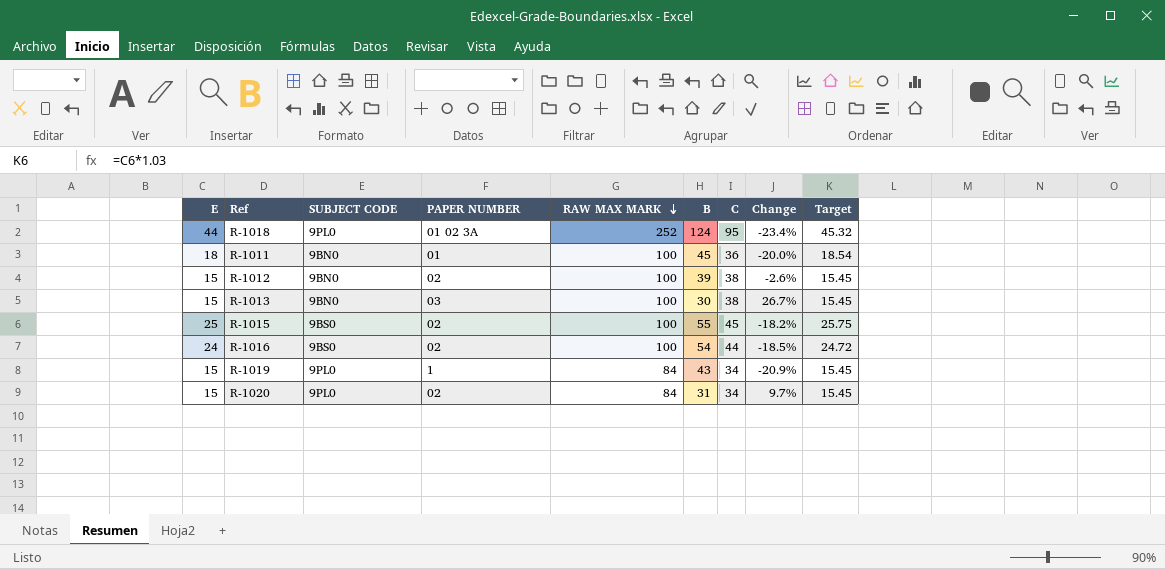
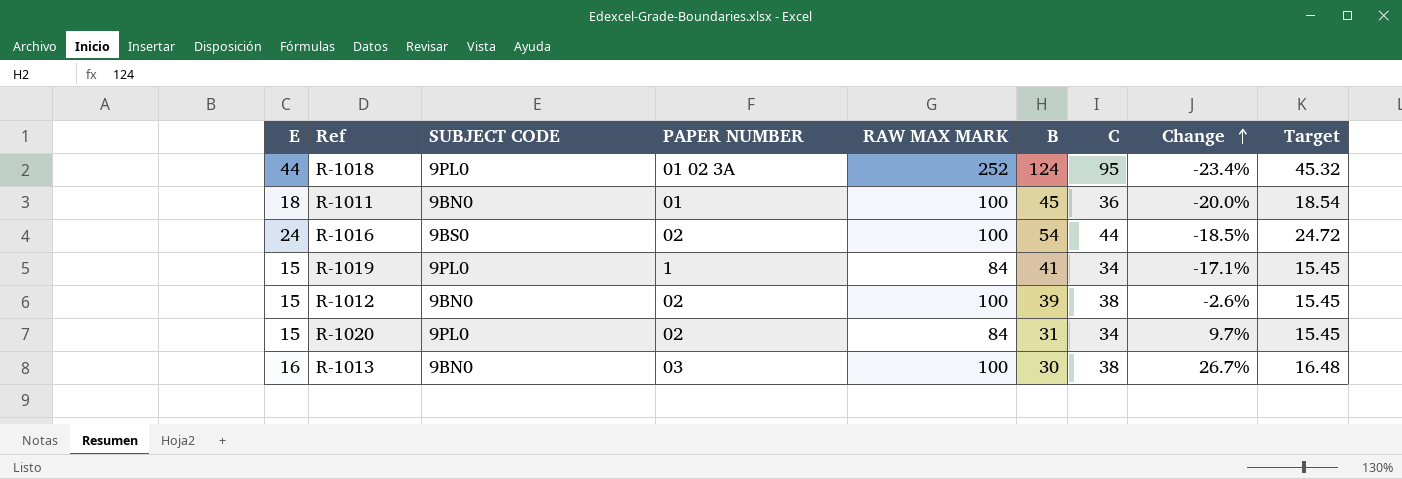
row order: RAW MAX MARK descending -> Change ascending
row R-1015: 25 | 9BS0 | 02 | 100 | 55 | 45 | -18.2% | 25.75 -> none
R-1019 | B: 43 -> 41
R-1019 | Change: -20.9% -> -17.1%
R-1013 | E: 15 -> 16
R-1013 | Target: 15.45 -> 16.48

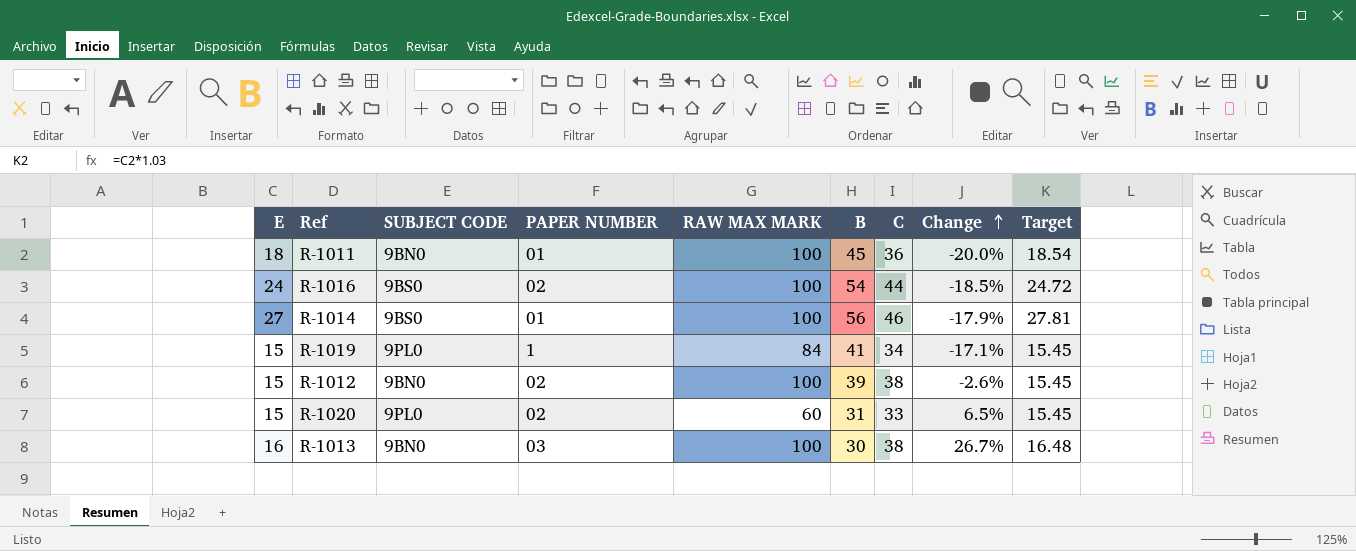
row R-1018: 44 | 9PL0 | 01 02 3A | 252 | 124 | 95 | -23.4% | 45.32 -> none
row R-1014: none -> 27 | 9BS0 | 01 | 100 | 56 | 46 | -17.9% | 27.81
R-1020 | RAW MAX MARK: 84 -> 60
R-1020 | C: 34 -> 33
R-1020 | Change: 9.7% -> 6.5%

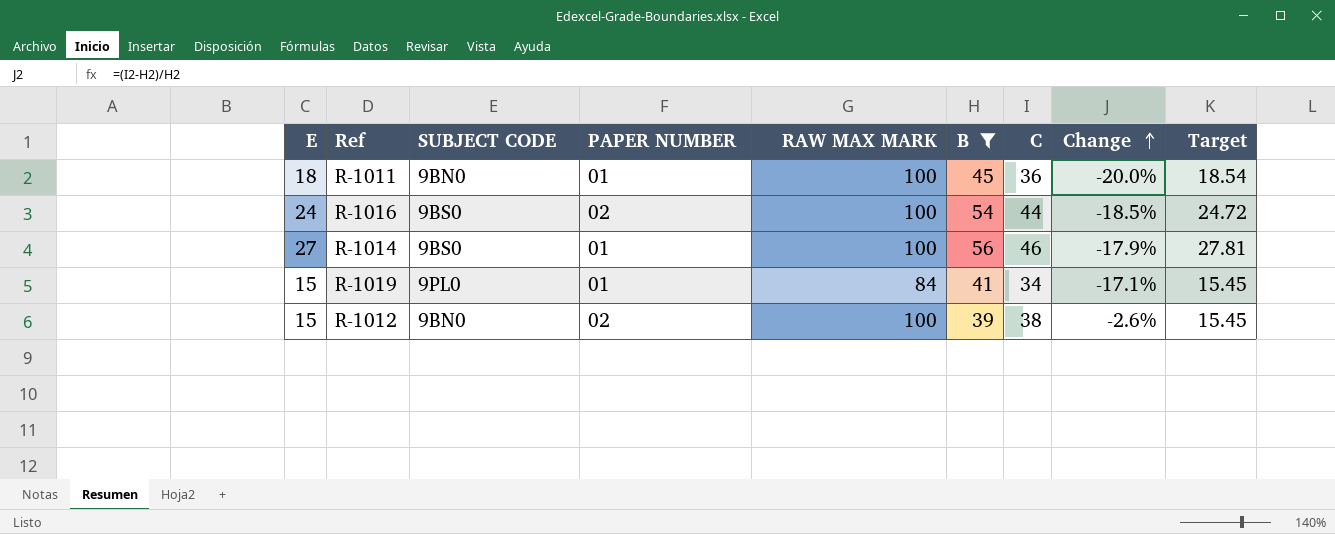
filter: none -> B >= 39
R-1019 | PAPER NUMBER: 1 -> 01

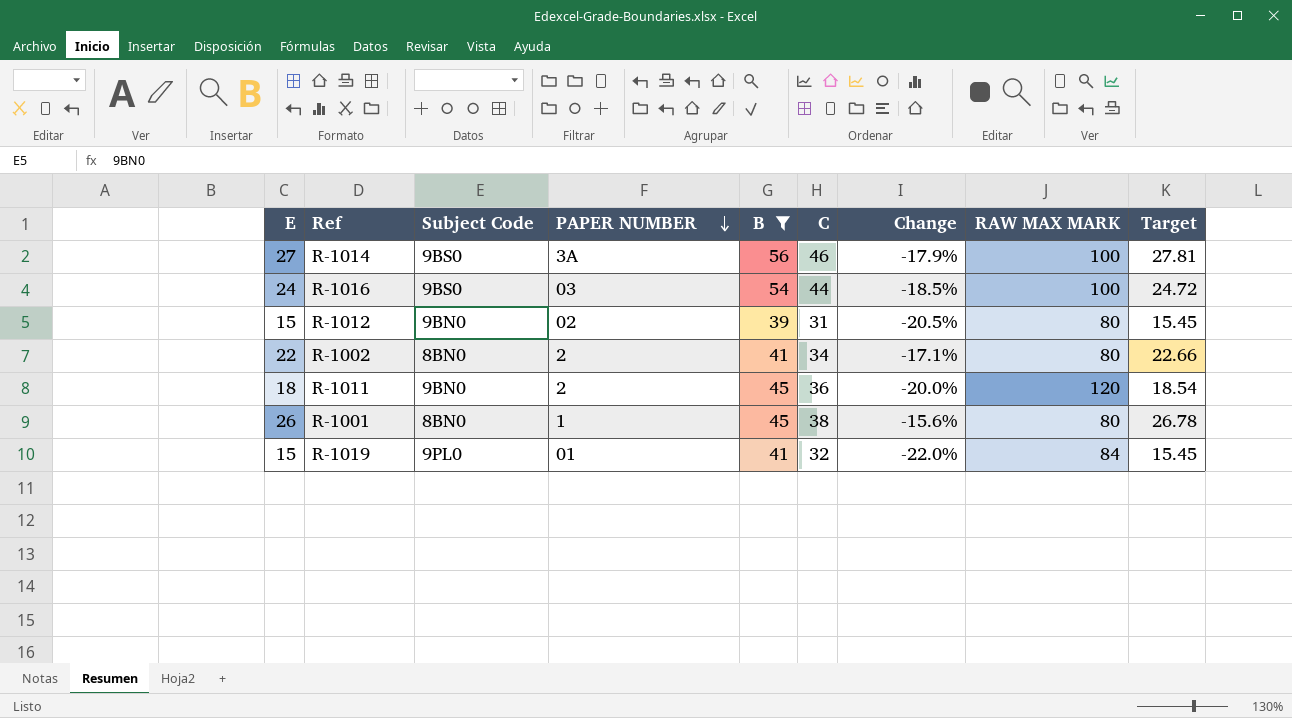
row order: Change ascending -> PAPER NUMBER descending
column name: SUBJECT CODE -> Subject Code
column RAW MAX MARK | position: 5 -> 8
R-1014 | PAPER NUMBER: 01 -> 3A
R-1016 | PAPER NUMBER: 02 -> 03
R-1012 | C: 38 -> 31
R-1012 | Change: -2.6% -> -20.5%
R-1012 | RAW MAX MARK: 100 -> 80
row R-1002: none -> 22 | 8BN0 | 2 | 41 | 34 | -17.1% | 80 | 22.66
R-1011 | PAPER NUMBER: 01 -> 2
R-1011 | RAW MAX MARK: 100 -> 120
row R-1001: none -> 26 | 8BN0 | 1 | 45 | 38 | -15.6% | 80 | 26.78
R-1019 | C: 34 -> 32
R-1019 | Change: -17.1% -> -22.0%

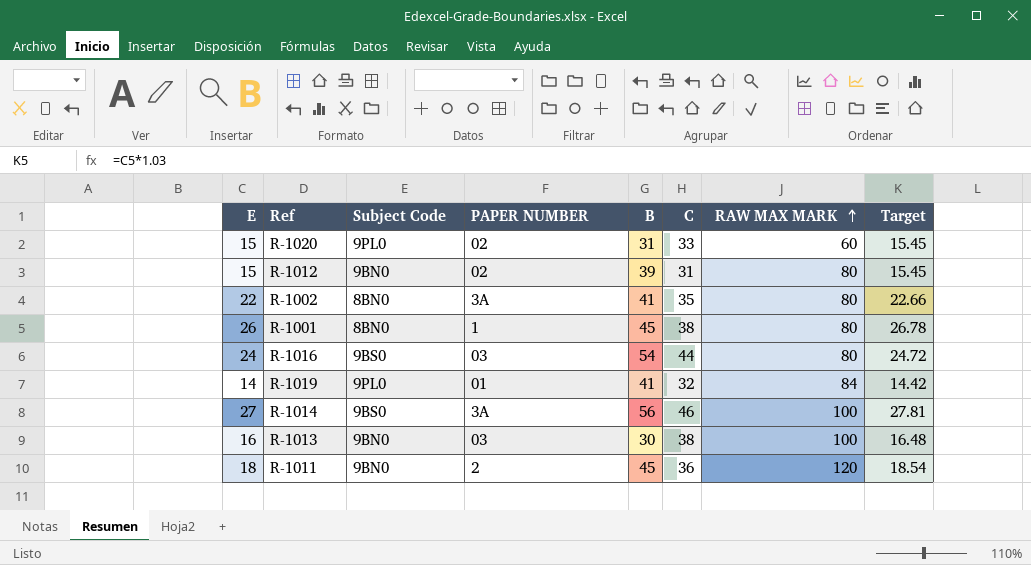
filter: B >= 39 -> none
row order: PAPER NUMBER descending -> RAW MAX MARK ascending
column Change | formula: ([C] - [B]) / [B] -> none
R-1002 | PAPER NUMBER: 2 -> 3A
R-1002 | C: 34 -> 35
R-1016 | RAW MAX MARK: 100 -> 80
R-1019 | E: 15 -> 14
R-1019 | Target: 15.45 -> 14.42

